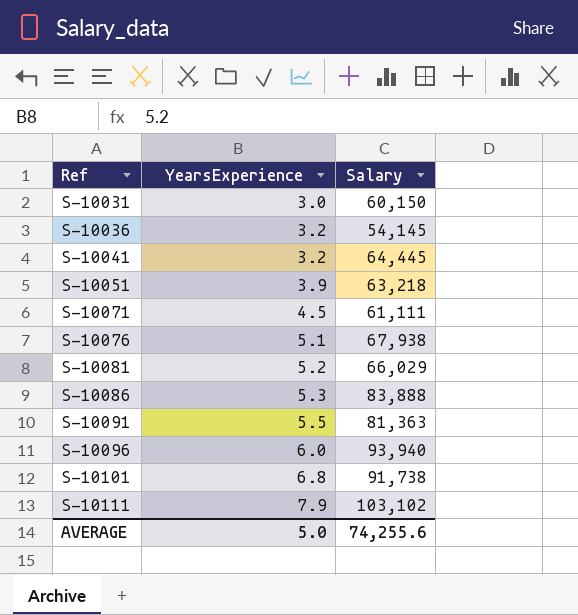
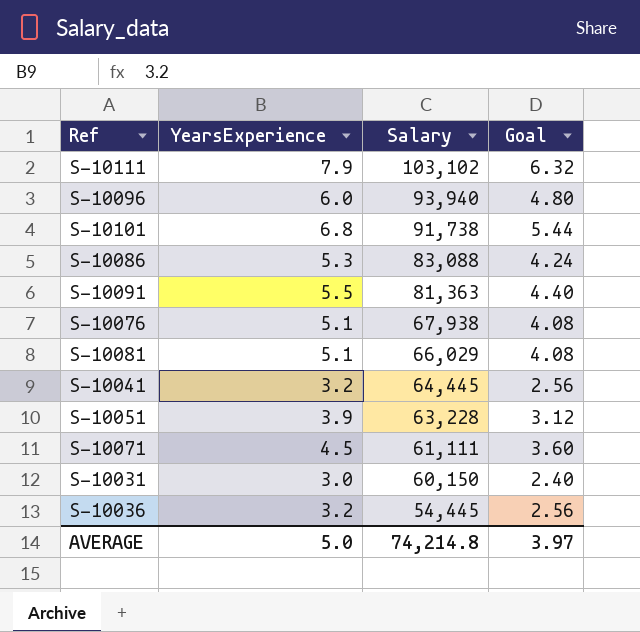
row order: Ref ascending -> Salary descending
column Goal | formula: none -> [YearsExperience] * 0.8
S-10086 | Salary: 83,888 -> 83,088
S-10081 | YearsExperience: 5.2 -> 5.1
S-10051 | Salary: 63,218 -> 63,228
S-10036 | Salary: 54,145 -> 54,445
AVERAGE | Salary: 74,255.6 -> 74,214.8

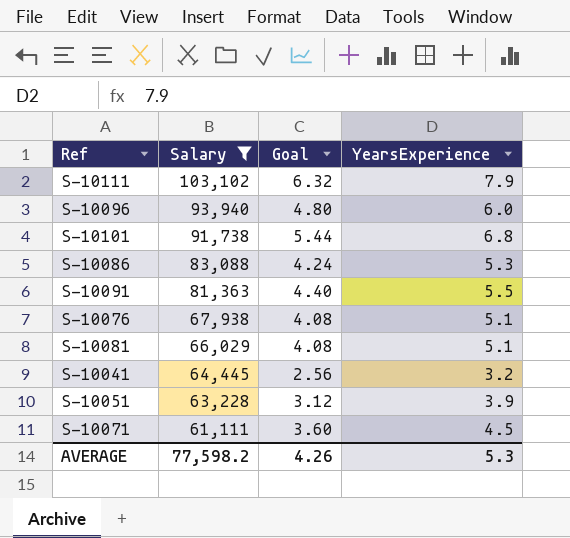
filter: none -> Salary >= 61,111
column YearsExperience | position: 2 -> 4
AVERAGE | Salary: 74,214.8 -> 77,598.2
AVERAGE | Goal: 3.97 -> 4.26
AVERAGE | YearsExperience: 5.0 -> 5.3

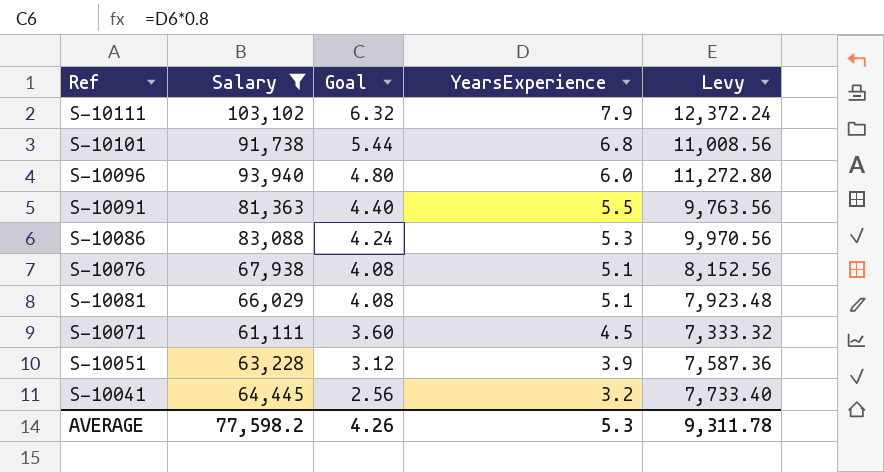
row order: Salary descending -> Goal descending
column Levy | formula: none -> [Salary] * 0.12

